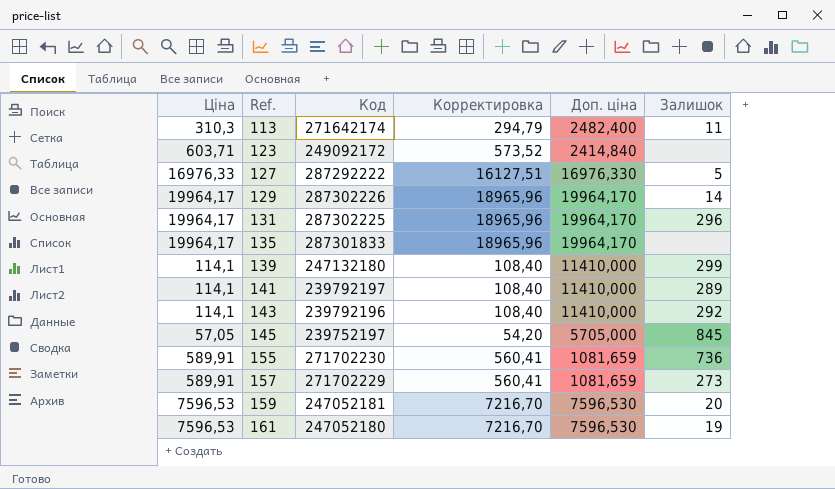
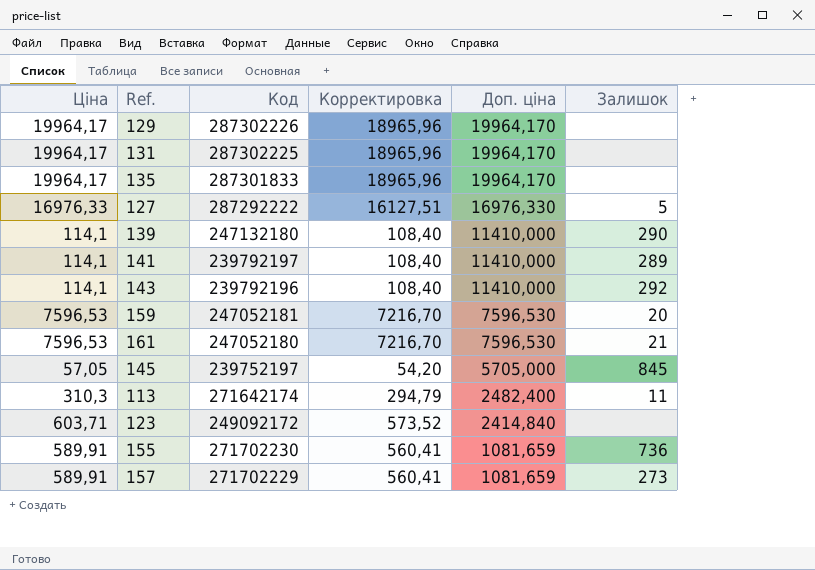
row order: Ref. ascending -> Доп. ціна descending
129 | Залишок: 14 -> none
131 | Залишок: 296 -> none
139 | Залишок: 299 -> 290
161 | Залишок: 19 -> 21

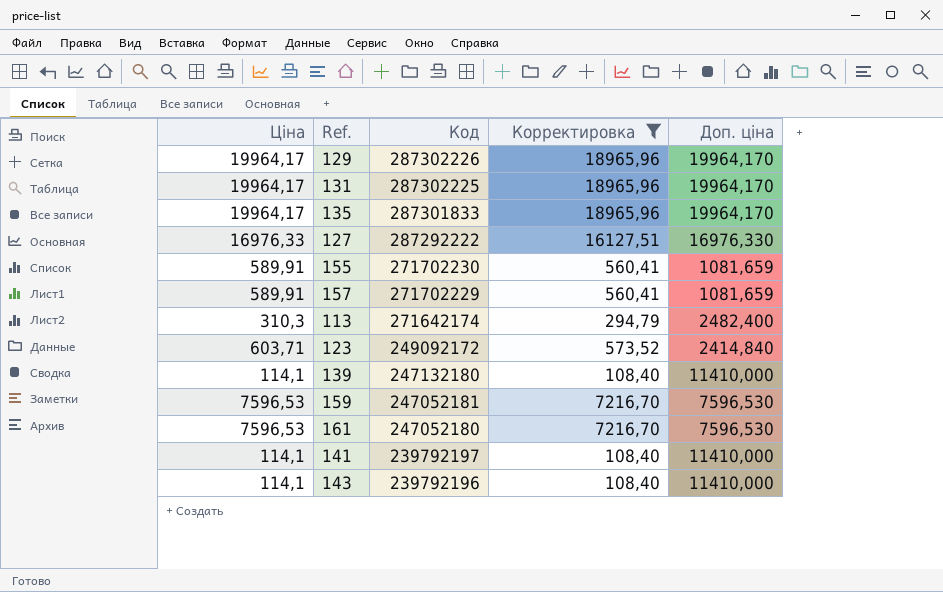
filter: none -> Корректировка != 54,20
row order: Доп. ціна descending -> Код descending
column Залишок | position: 6 -> none

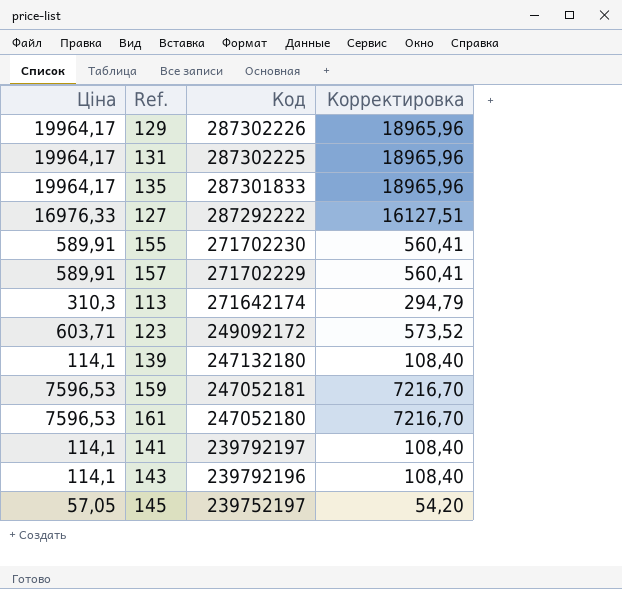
filter: Корректировка != 54,20 -> none
column Доп. ціна | position: 5 -> none

